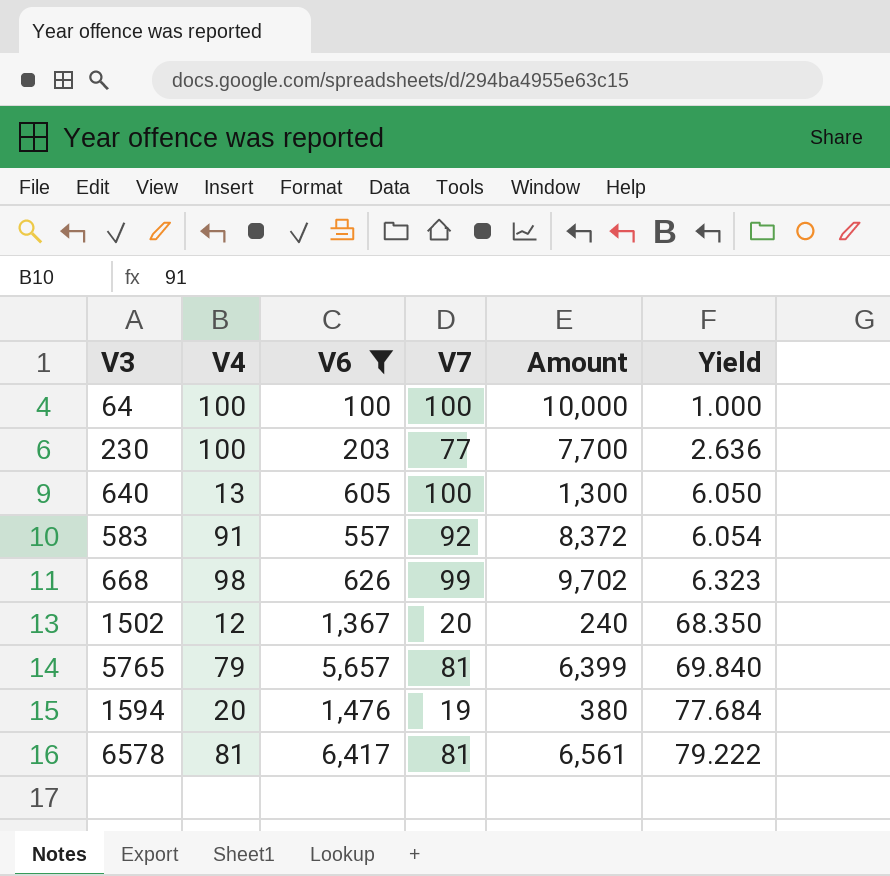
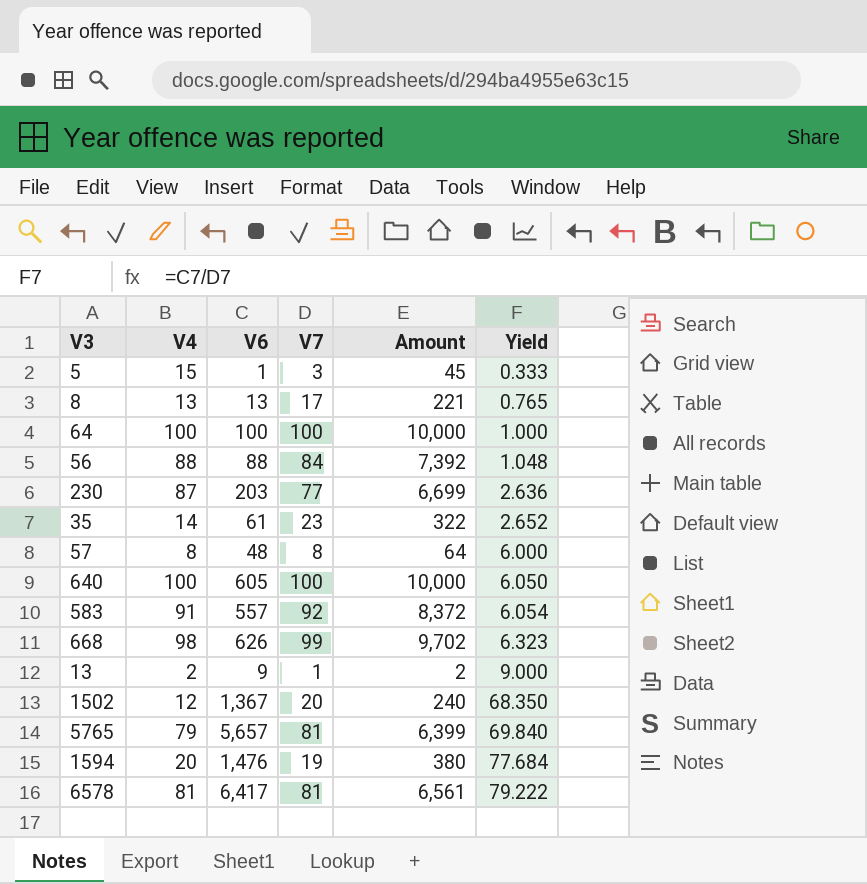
filter: V6 >= 100 -> none
230 | V4: 100 -> 87
230 | Amount: 7,700 -> 6,699
640 | V4: 13 -> 100
640 | Amount: 1,300 -> 10,000

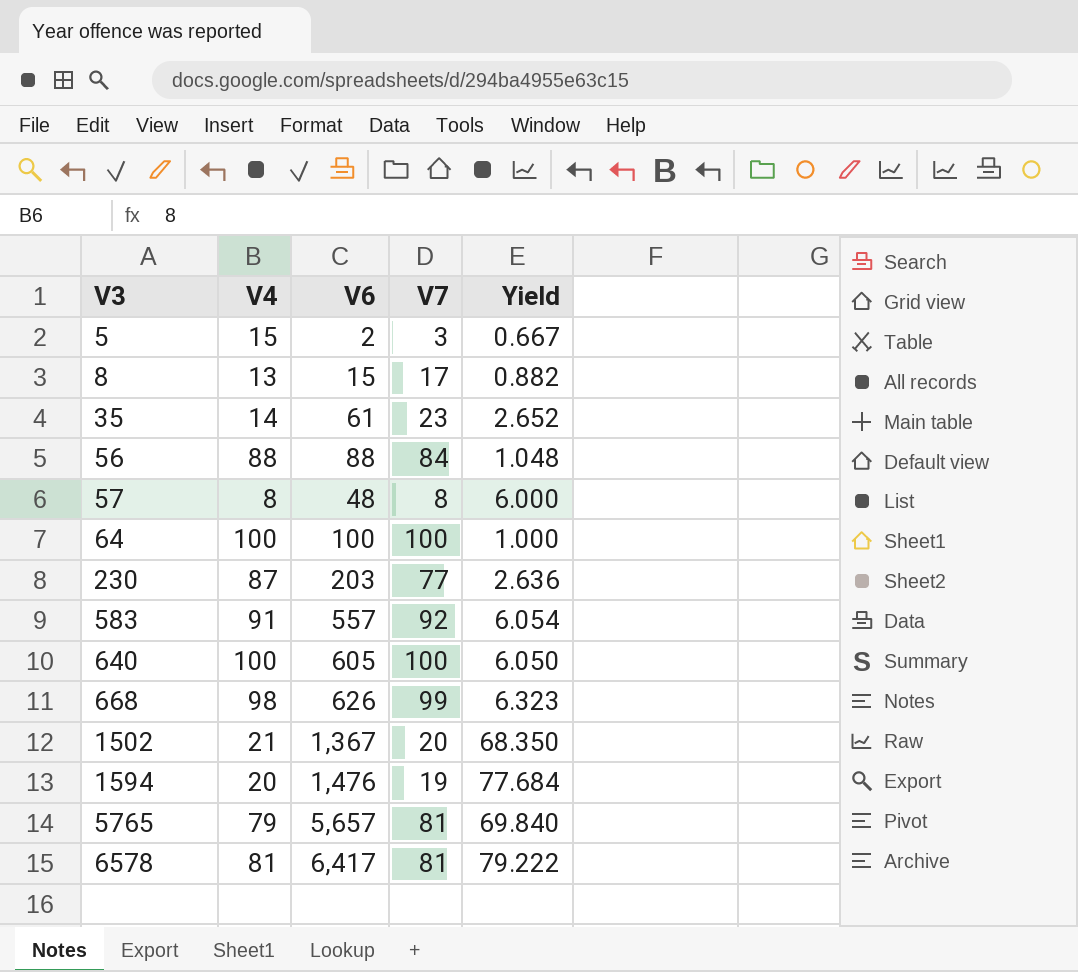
row order: Yield ascending -> V3 ascending
column Amount | formula: [V4] * [V7] -> none
row 13: 2 | 9 | 1 | 2 | 9.000 -> none
5 | V6: 1 -> 2
5 | Yield: 0.333 -> 0.667
8 | V6: 13 -> 15
8 | Yield: 0.765 -> 0.882
1502 | V4: 12 -> 21

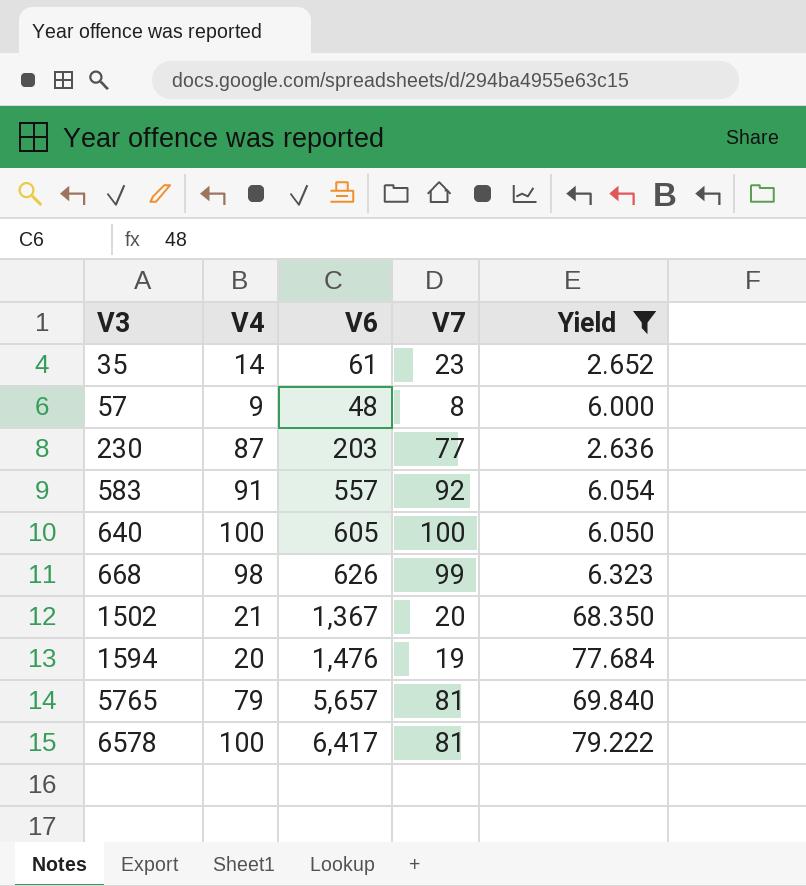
filter: none -> Yield >= 2.636
57 | V4: 8 -> 9
6578 | V4: 81 -> 100

